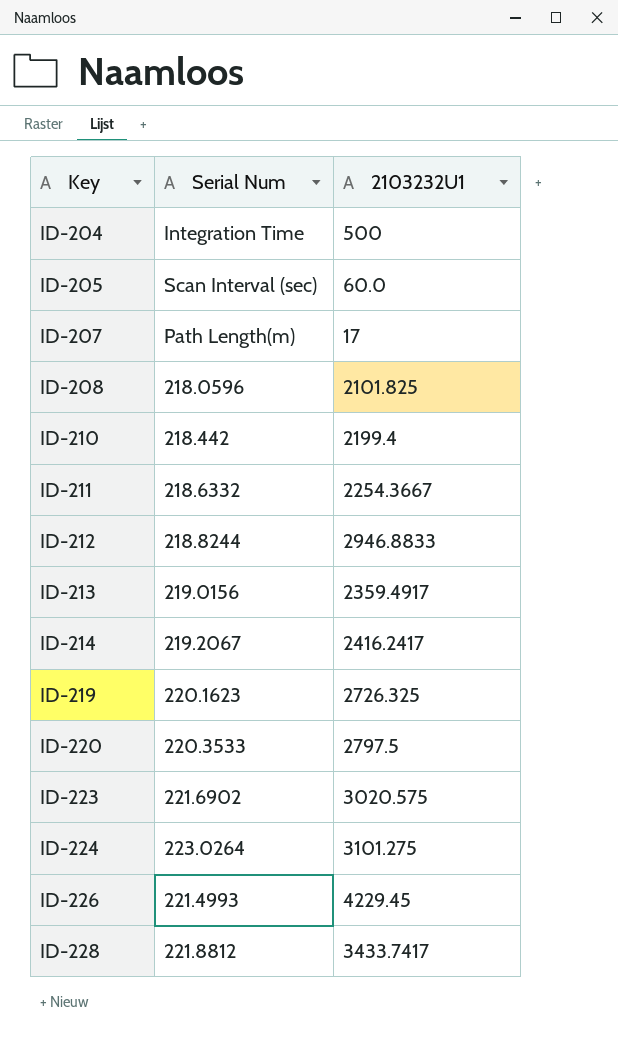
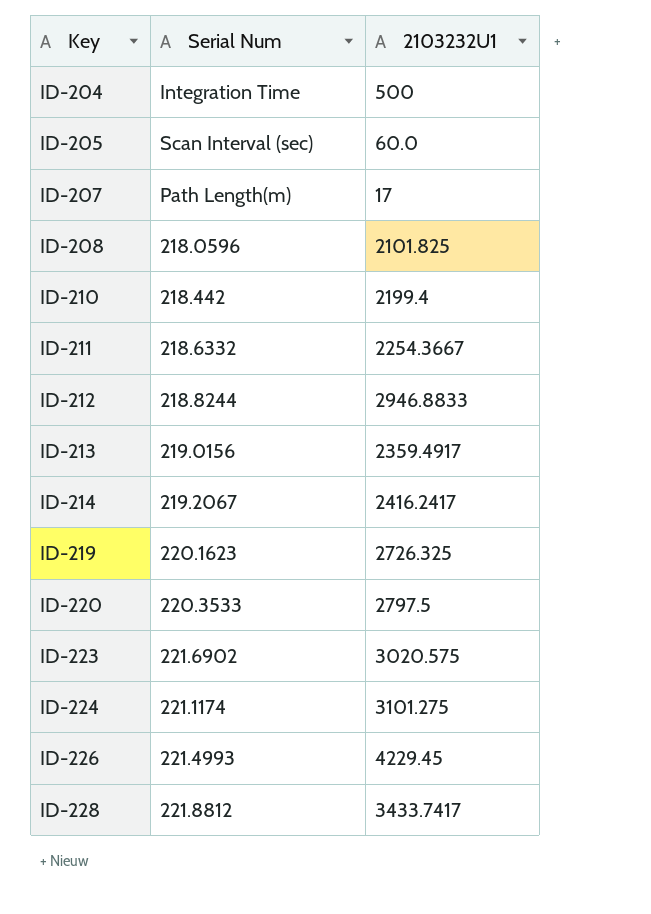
ID-224 | Serial Num: 223.0264 -> 221.1174

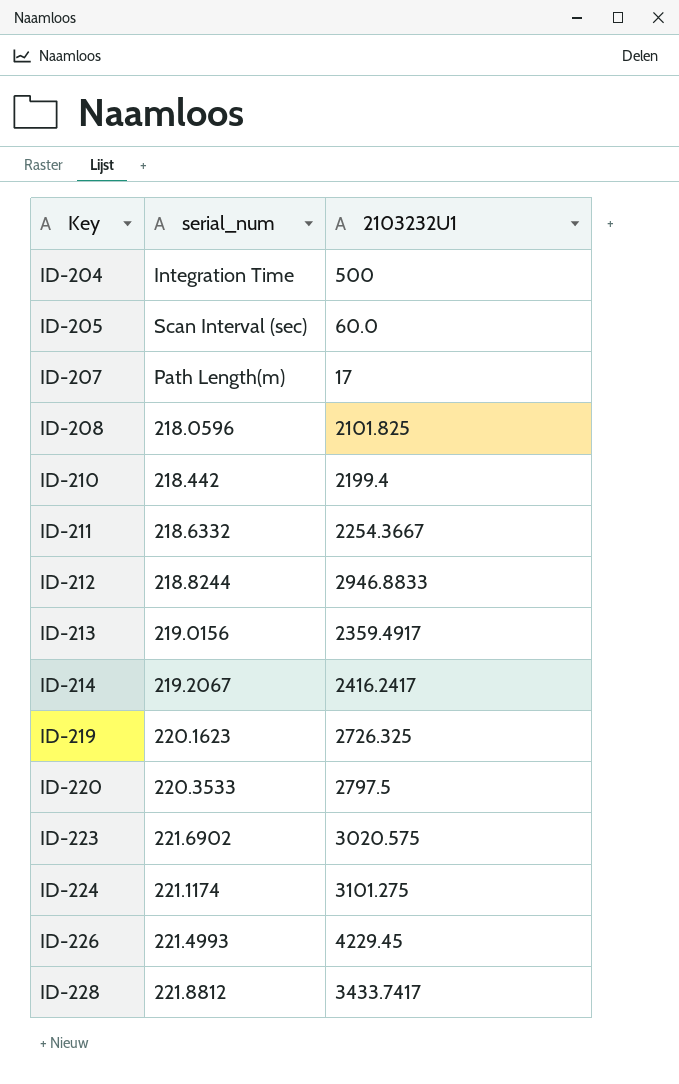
column name: Serial Num -> serial_num

